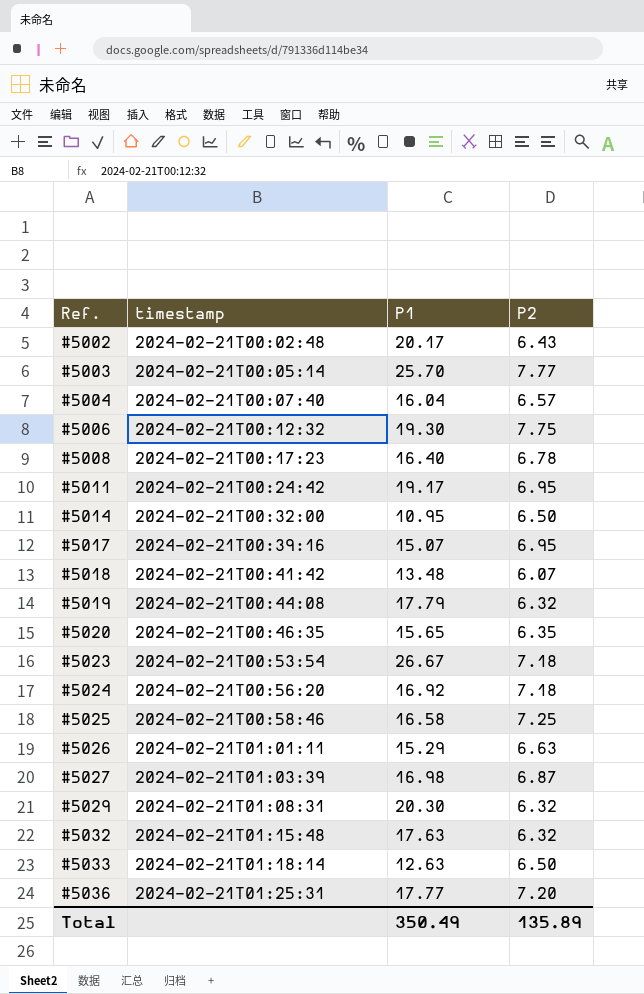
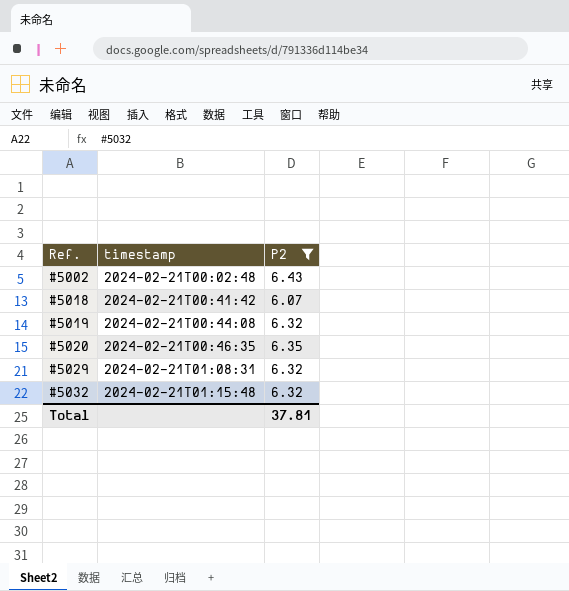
filter: none -> P2 <= 6.43
column P1 | position: 3 -> none
Total | P2: 135.89 -> 37.81

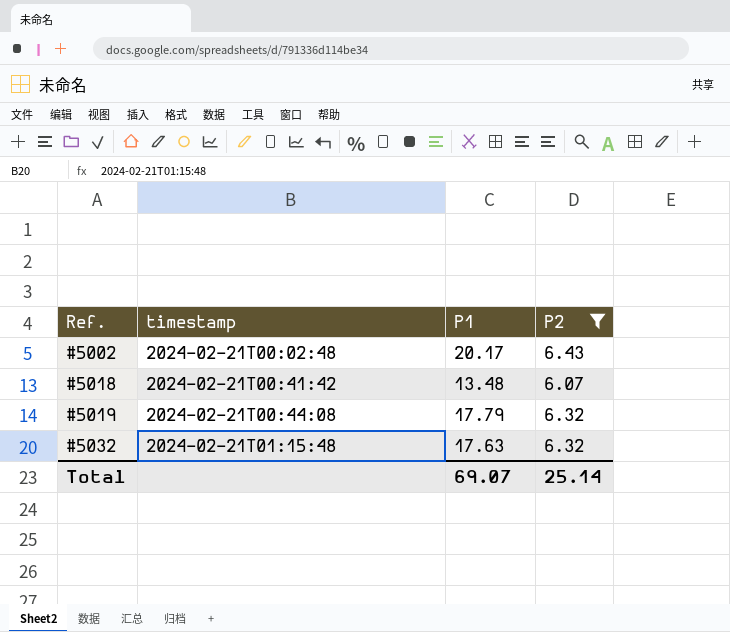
column P1 | position: none -> 3
row #5020: 2024-02-21T00:46:35 | 6.35 -> none
row #5029: 2024-02-21T01:08:31 | 6.32 -> none
Total | P2: 37.81 -> 25.14

